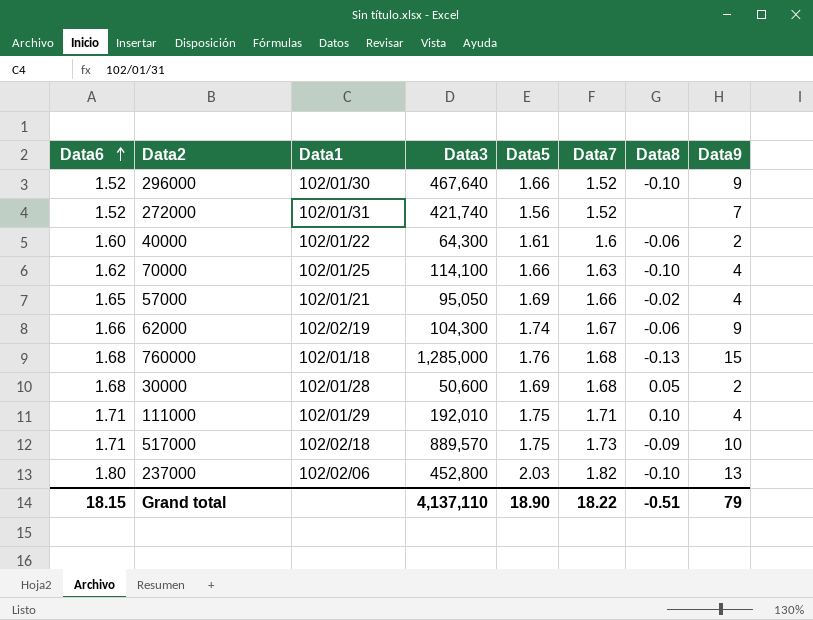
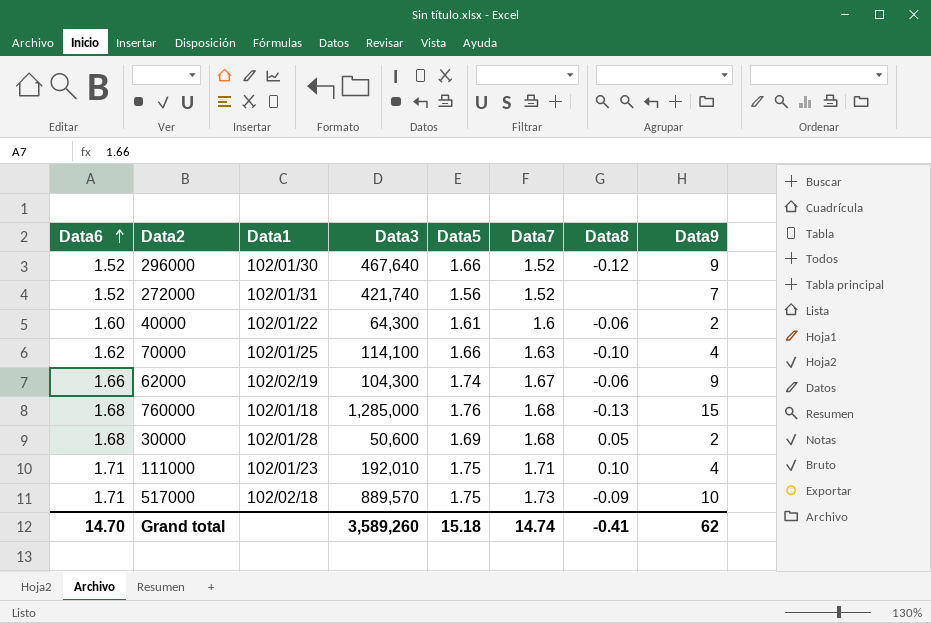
row 57000: 1.65 | 102/01/21 | 95,050 | 1.69 | 1.66 | -0.02 | 4 -> none
row 237000: 1.80 | 102/02/06 | 452,800 | 2.03 | 1.82 | -0.10 | 13 -> none
296000 | Data8: -0.10 -> -0.12
111000 | Data1: 102/01/29 -> 102/01/23
Grand total | Data6: 18.15 -> 14.70
Grand total | Data3: 4,137,110 -> 3,589,260
Grand total | Data5: 18.90 -> 15.18
Grand total | Data7: 18.22 -> 14.74
Grand total | Data8: -0.51 -> -0.41
Grand total | Data9: 79 -> 62

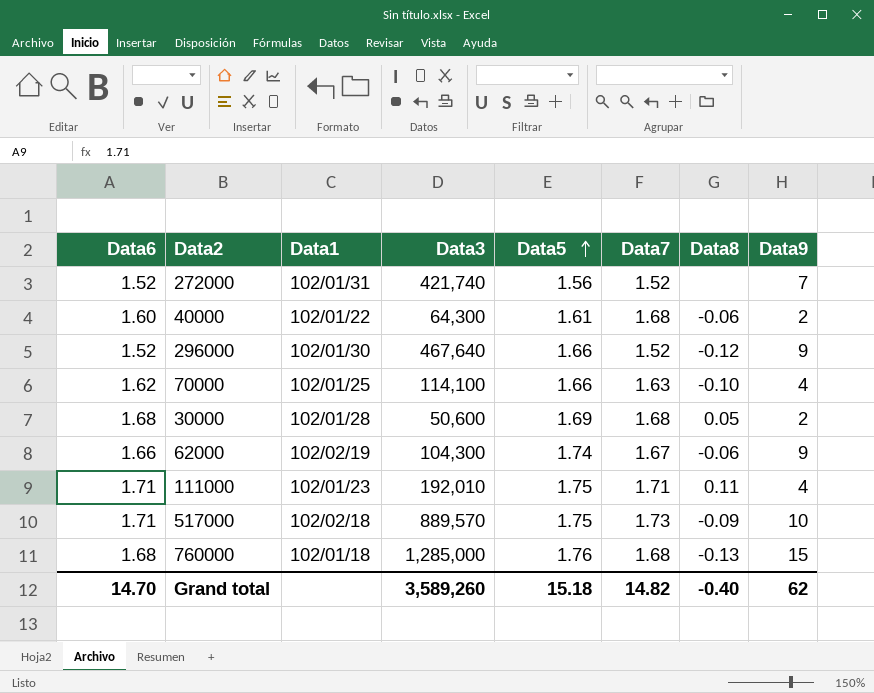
row order: Data6 ascending -> Data5 ascending
40000 | Data7: 1.6 -> 1.68
111000 | Data8: 0.10 -> 0.11
Grand total | Data7: 14.74 -> 14.82
Grand total | Data8: -0.41 -> -0.40

